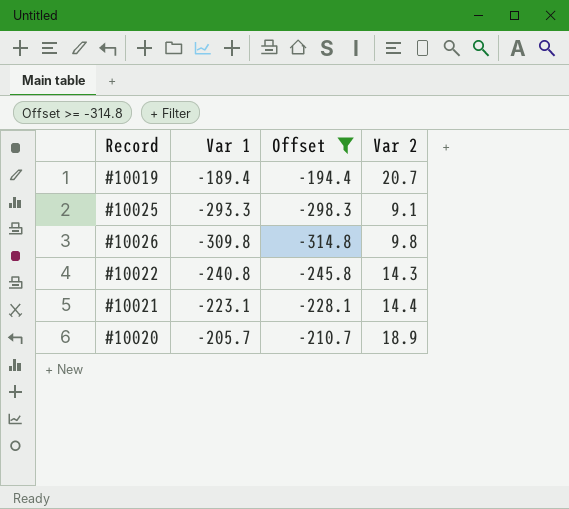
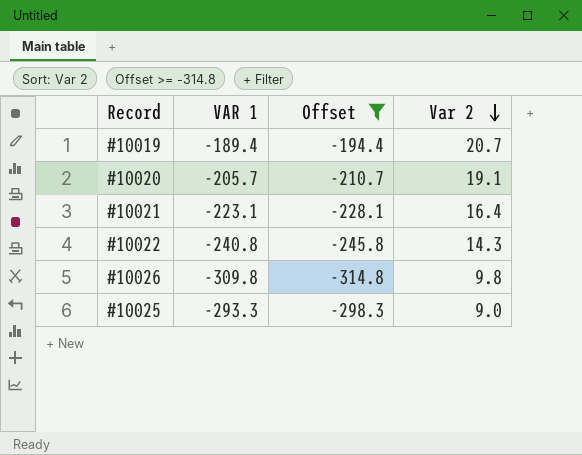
row order: none -> Var 2 descending
column name: Var 1 -> VAR 1
#10020 | Var 2: 18.9 -> 19.1
#10021 | Var 2: 14.4 -> 16.4
#10025 | Var 2: 9.1 -> 9.0

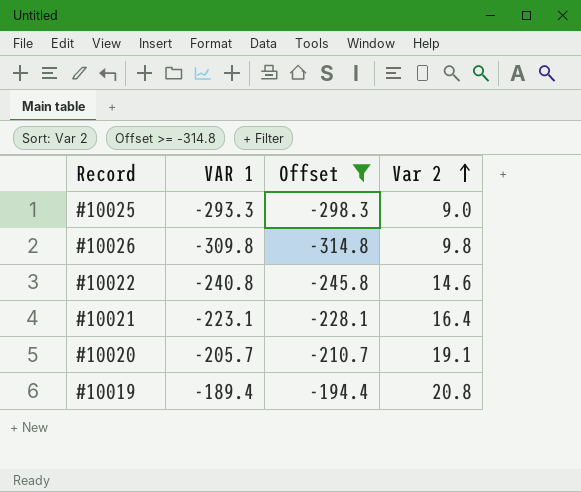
row order: Var 2 descending -> Var 2 ascending
#10022 | Var 2: 14.3 -> 14.6
#10019 | Var 2: 20.7 -> 20.8

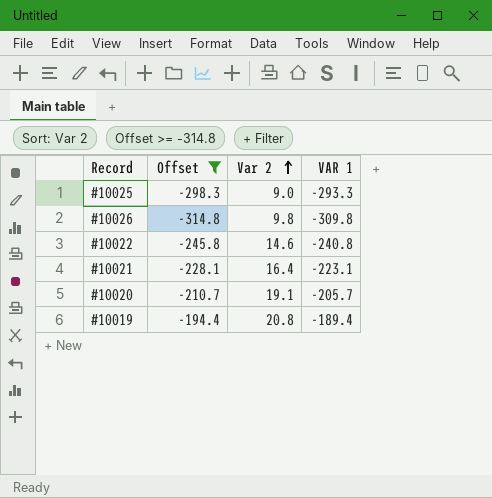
column VAR 1 | position: 2 -> 4

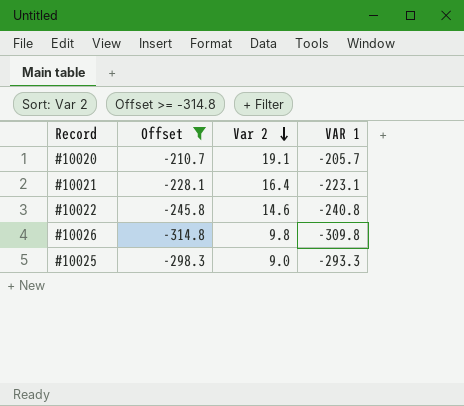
row order: Var 2 ascending -> Var 2 descending
row #10019: -194.4 | 20.8 | -189.4 -> none

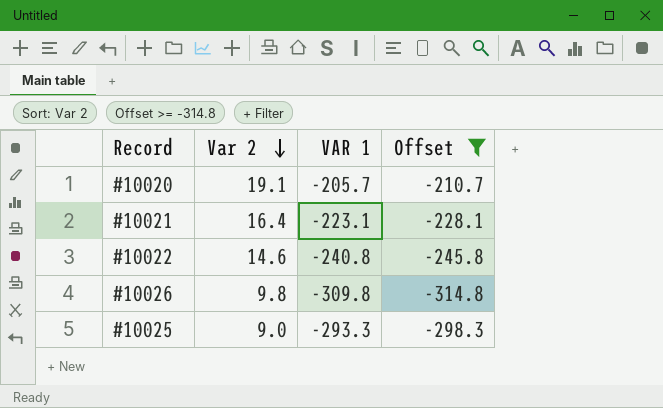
column Offset | position: 2 -> 4

